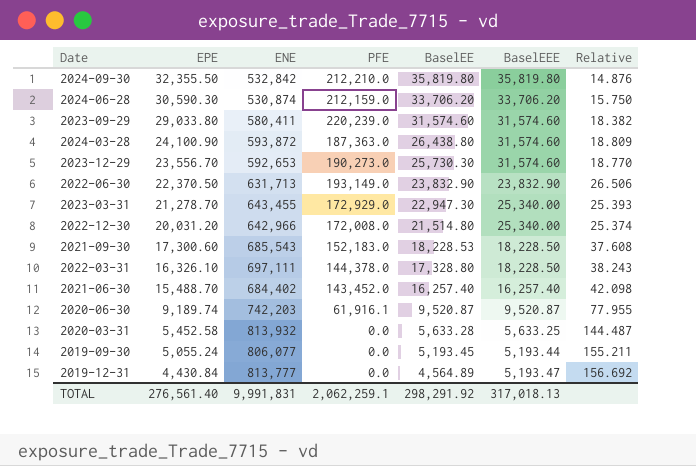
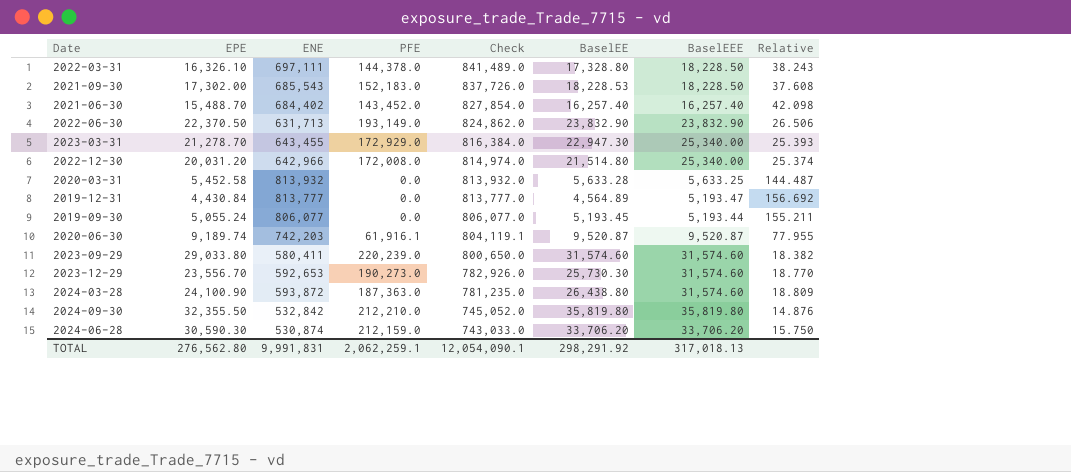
row order: EPE descending -> Check descending
column Check | formula: none -> [ENE] + [PFE]
2021-09-30 | EPE: 17,300.60 -> 17,302.00
TOTAL | EPE: 276,561.40 -> 276,562.80

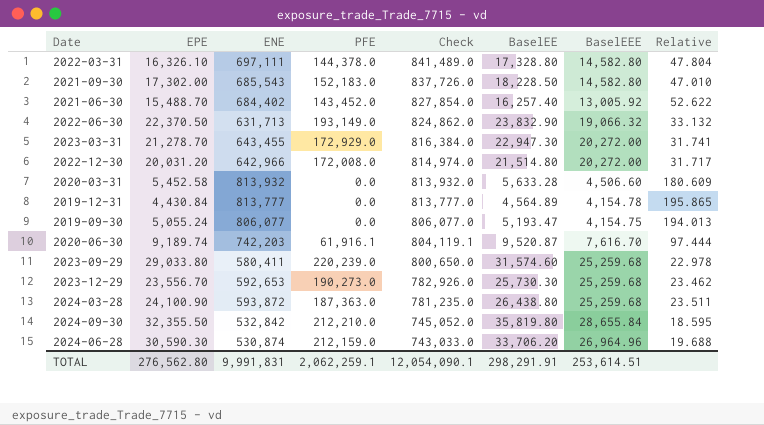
2022-03-31 | BaselEEE: 18,228.50 -> 14,582.80
2022-03-31 | Relative: 38.243 -> 47.804
2021-09-30 | BaselEE: 18,228.53 -> 18,228.50
2021-09-30 | BaselEEE: 18,228.50 -> 14,582.80
2021-09-30 | Relative: 37.608 -> 47.010
2021-06-30 | BaselEEE: 16,257.40 -> 13,005.92
2021-06-30 | Relative: 42.098 -> 52.622
2022-06-30 | BaselEEE: 23,832.90 -> 19,066.32
2022-06-30 | Relative: 26.506 -> 33.132
2023-03-31 | BaselEEE: 25,340.00 -> 20,272.00
2023-03-31 | Relative: 25.393 -> 31.741
2022-12-30 | BaselEEE: 25,340.00 -> 20,272.00
2022-12-30 | Relative: 25.374 -> 31.717
2020-03-31 | BaselEEE: 5,633.25 -> 4,506.60
2020-03-31 | Relative: 144.487 -> 180.609
2019-12-31 | BaselEEE: 5,193.47 -> 4,154.78
2019-12-31 | Relative: 156.692 -> 195.865
2019-09-30 | BaselEE: 5,193.45 -> 5,193.47
2019-09-30 | BaselEEE: 5,193.44 -> 4,154.75
2019-09-30 | Relative: 155.211 -> 194.013
2020-06-30 | BaselEEE: 9,520.87 -> 7,616.70
2020-06-30 | Relative: 77.955 -> 97.444
2023-09-29 | BaselEEE: 31,574.60 -> 25,259.68
2023-09-29 | Relative: 18.382 -> 22.978
2023-12-29 | BaselEEE: 31,574.60 -> 25,259.68
2023-12-29 | Relative: 18.770 -> 23.462
2024-03-28 | BaselEEE: 31,574.60 -> 25,259.68
2024-03-28 | Relative: 18.809 -> 23.511
2024-09-30 | BaselEEE: 35,819.80 -> 28,655.84
2024-09-30 | Relative: 14.876 -> 18.595
2024-06-28 | BaselEEE: 33,706.20 -> 26,964.96
2024-06-28 | Relative: 15.750 -> 19.688
TOTAL | BaselEE: 298,291.92 -> 298,291.91
TOTAL | BaselEEE: 317,018.13 -> 253,614.51

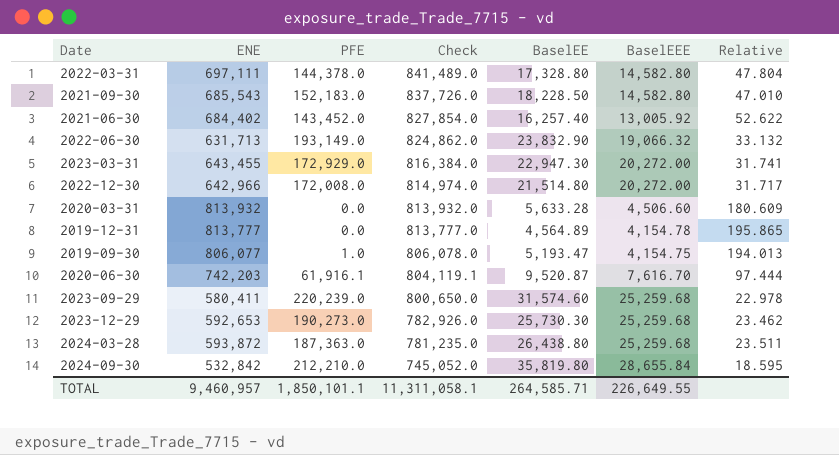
column EPE | position: 2 -> none
row 2024-06-28: 30,590.30 | 530,874 | 212,159.0 | 743,033.0 | 33,706.20 | 26,964.96 | 19.688 -> none
2019-09-30 | PFE: 0.0 -> 1.0
2019-09-30 | Check: 806,077.0 -> 806,078.0
TOTAL | ENE: 9,991,831 -> 9,460,957
TOTAL | PFE: 2,062,259.1 -> 1,850,101.1
TOTAL | Check: 12,054,090.1 -> 11,311,058.1
TOTAL | BaselEE: 298,291.91 -> 264,585.71
TOTAL | BaselEEE: 253,614.51 -> 226,649.55

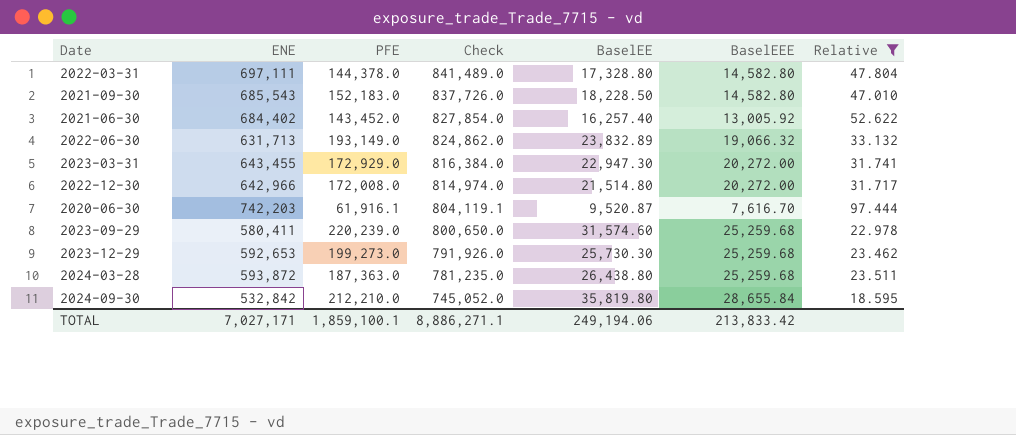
filter: none -> Relative <= 97.444
2022-06-30 | BaselEE: 23,832.90 -> 23,832.89
2023-12-29 | PFE: 190,273.0 -> 199,273.0
2023-12-29 | Check: 782,926.0 -> 791,926.0
TOTAL | ENE: 9,460,957 -> 7,027,171
TOTAL | PFE: 1,850,101.1 -> 1,859,100.1
TOTAL | Check: 11,311,058.1 -> 8,886,271.1
TOTAL | BaselEE: 264,585.71 -> 249,194.06
TOTAL | BaselEEE: 226,649.55 -> 213,833.42

